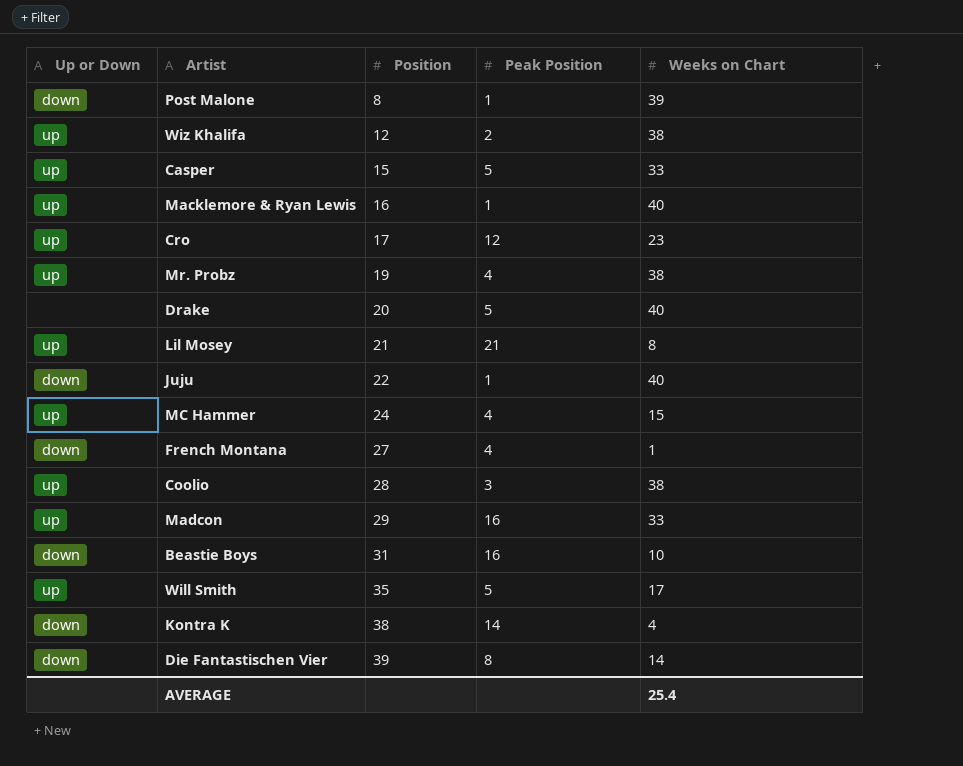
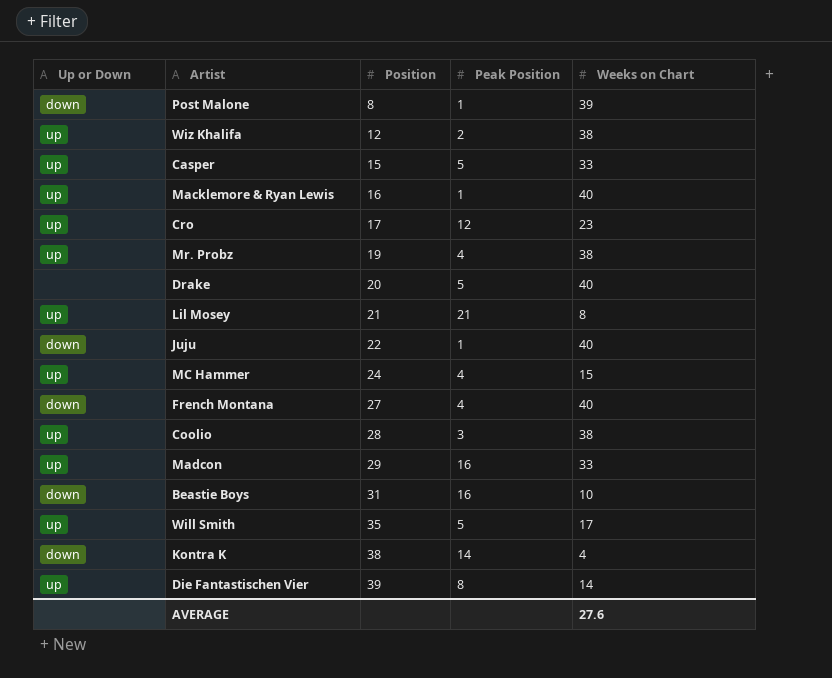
French Montana | Weeks on Chart: 1 -> 40
Die Fantastischen Vier | Up or Down: down -> up
AVERAGE | Weeks on Chart: 25.4 -> 27.6

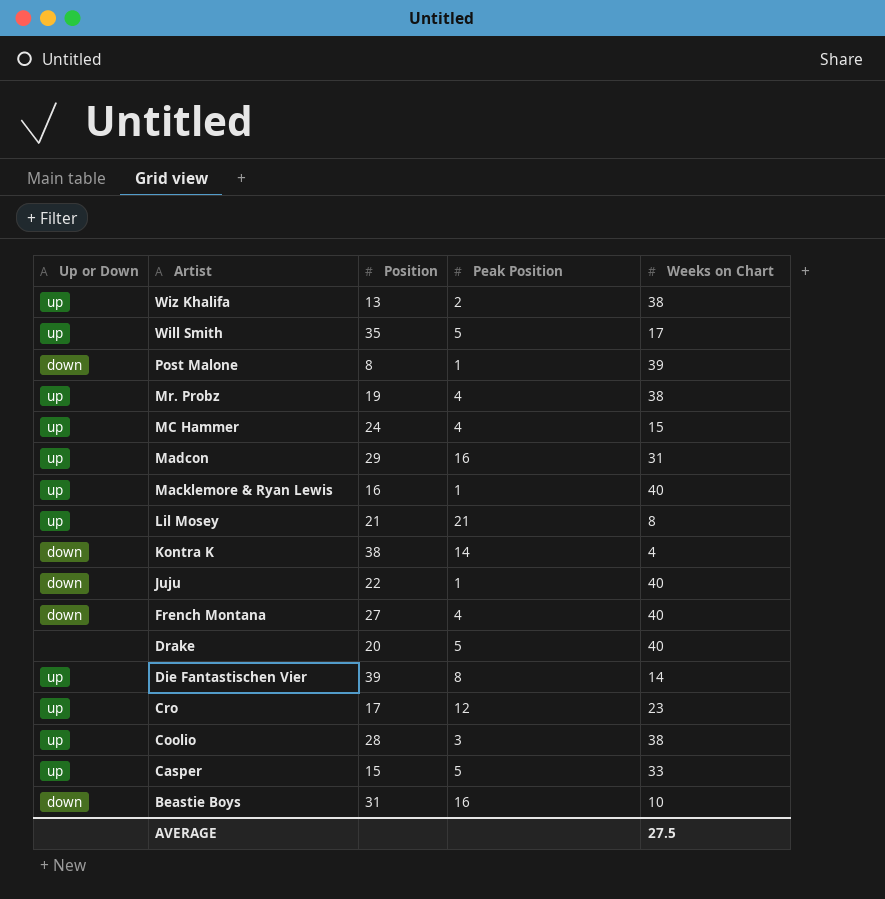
row order: Position ascending -> Artist descending
Wiz Khalifa | Position: 12 -> 13
Madcon | Weeks on Chart: 33 -> 31
AVERAGE | Weeks on Chart: 27.6 -> 27.5

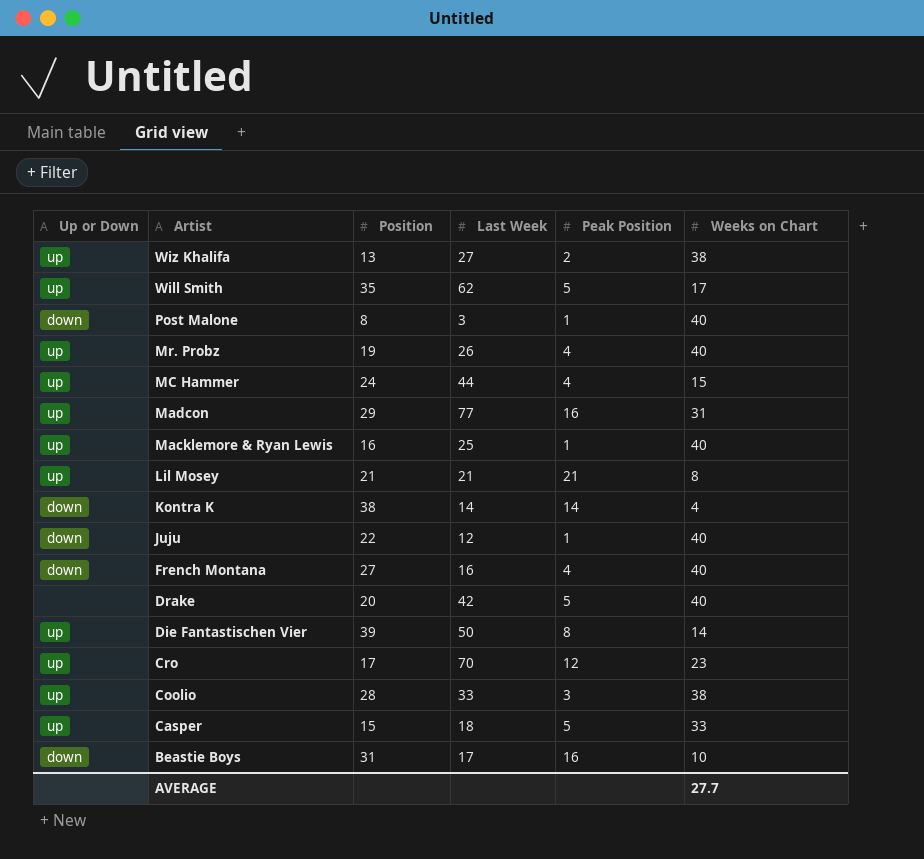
column Last Week | position: none -> 4
Post Malone | Weeks on Chart: 39 -> 40
Mr. Probz | Weeks on Chart: 38 -> 40
AVERAGE | Weeks on Chart: 27.5 -> 27.7

